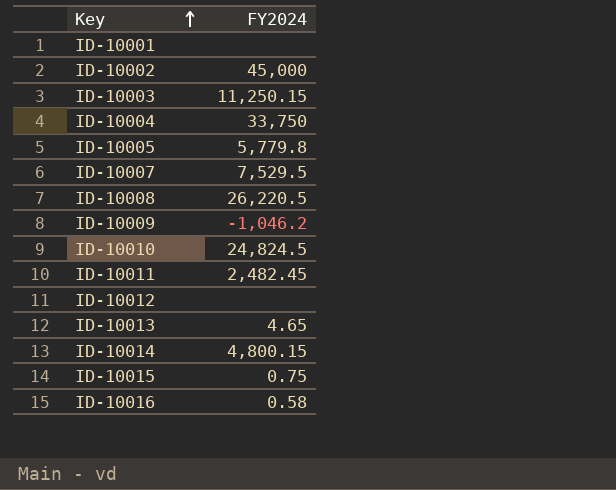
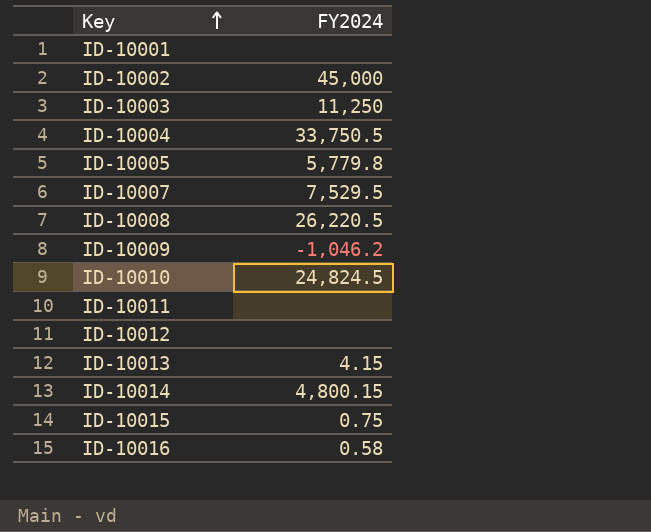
ID-10003 | FY2024: 11,250.15 -> 11,250
ID-10004 | FY2024: 33,750 -> 33,750.5
ID-10011 | FY2024: 2,482.45 -> none
ID-10013 | FY2024: 4.65 -> 4.15

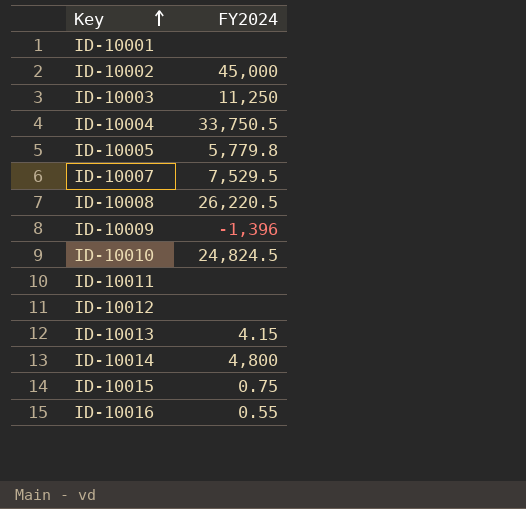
ID-10009 | FY2024: -1,046.2 -> -1,396
ID-10014 | FY2024: 4,800.15 -> 4,800
ID-10016 | FY2024: 0.58 -> 0.55

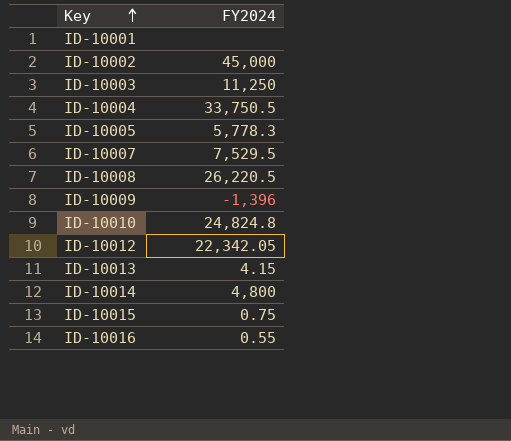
row ID-10011: none -> none
ID-10005 | FY2024: 5,779.8 -> 5,778.3
ID-10010 | FY2024: 24,824.5 -> 24,824.8
ID-10012 | FY2024: none -> 22,342.05

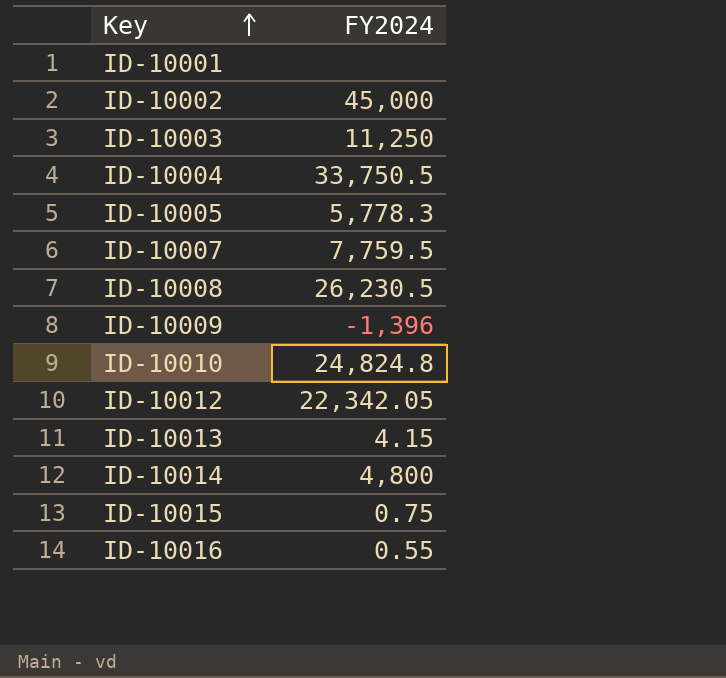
ID-10007 | FY2024: 7,529.5 -> 7,759.5
ID-10008 | FY2024: 26,220.5 -> 26,230.5

